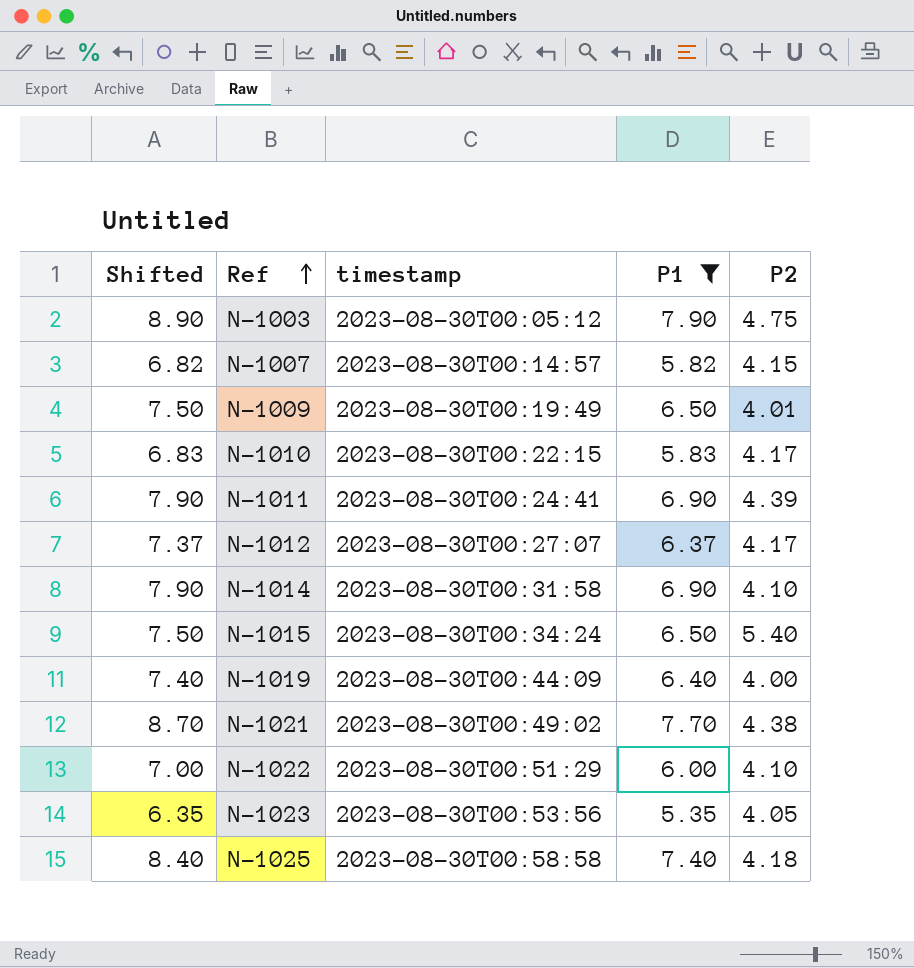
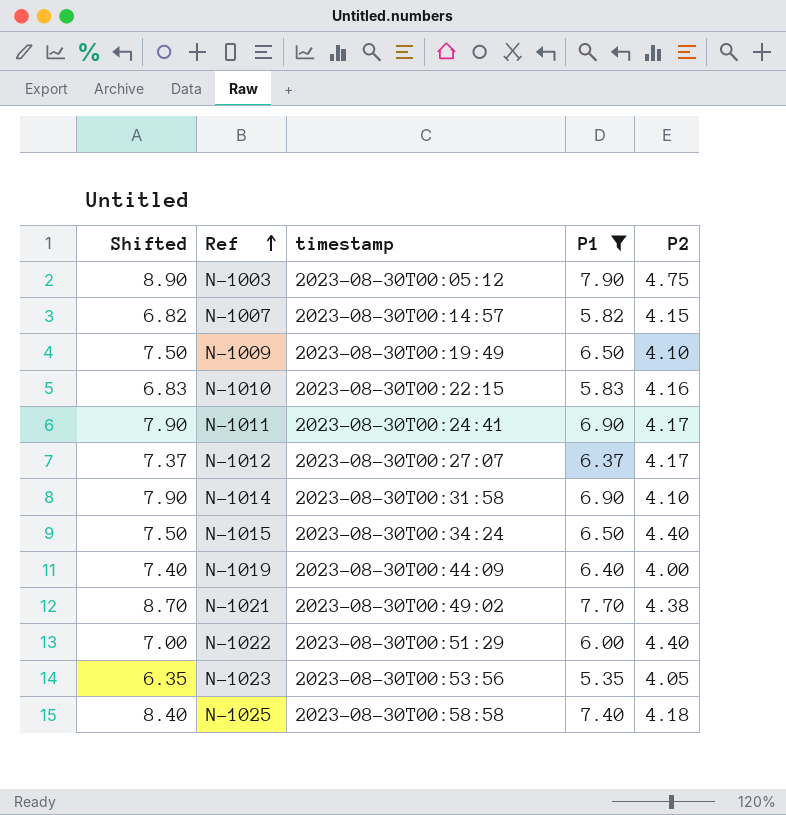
N-1009 | P2: 4.01 -> 4.10
N-1010 | P2: 4.17 -> 4.16
N-1011 | P2: 4.39 -> 4.17
N-1015 | P2: 5.40 -> 4.40
N-1022 | P2: 4.10 -> 4.40

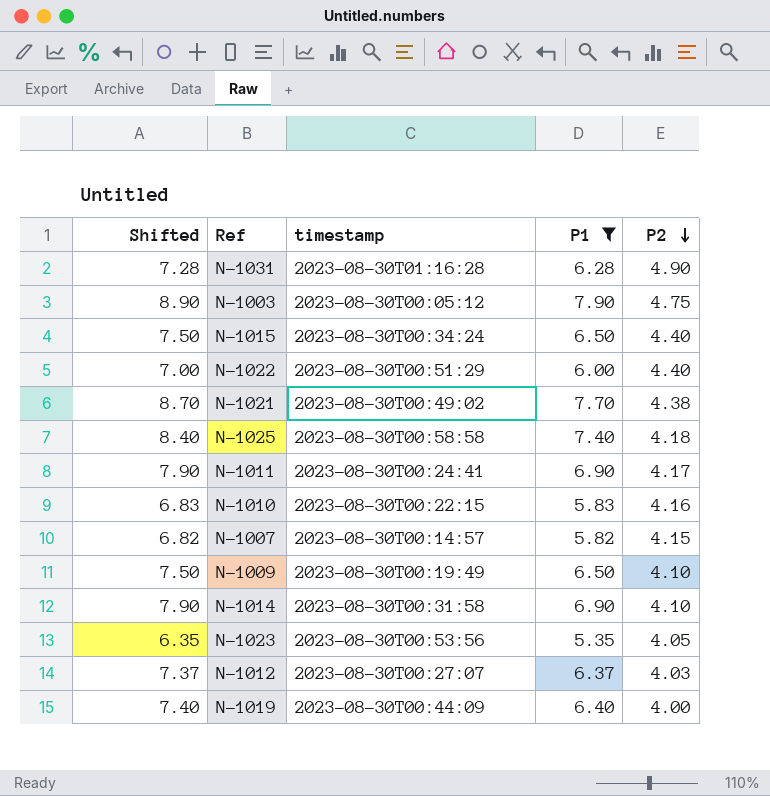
row order: Ref ascending -> P2 descending
row N-1031: none -> 7.28 | 2023-08-30T01:16:28 | 6.28 | 4.90
N-1012 | P2: 4.17 -> 4.03

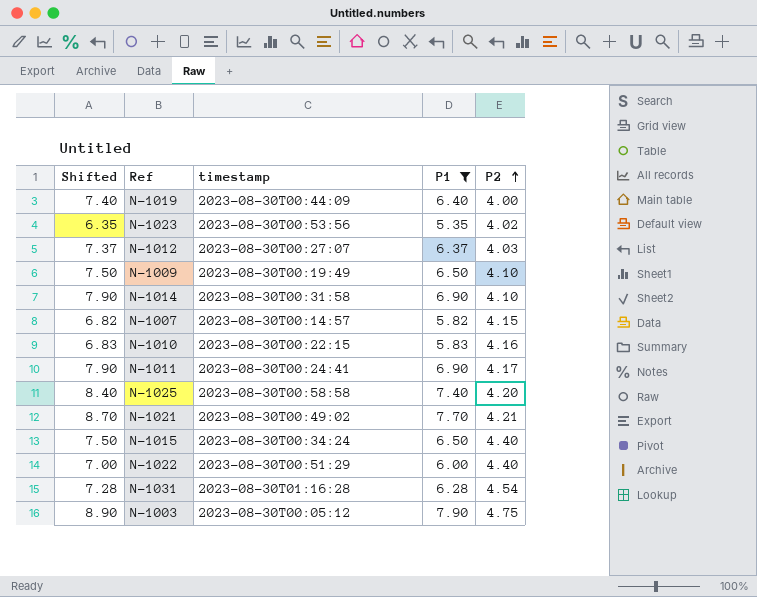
row order: P2 descending -> P2 ascending
N-1023 | P2: 4.05 -> 4.02
N-1025 | P2: 4.18 -> 4.20
N-1021 | P2: 4.38 -> 4.21
N-1031 | P2: 4.90 -> 4.54

